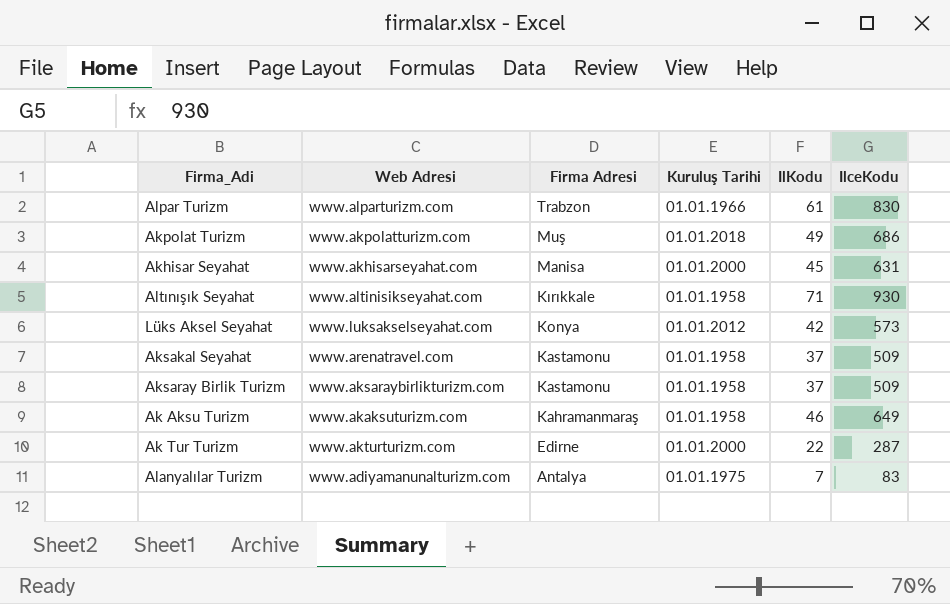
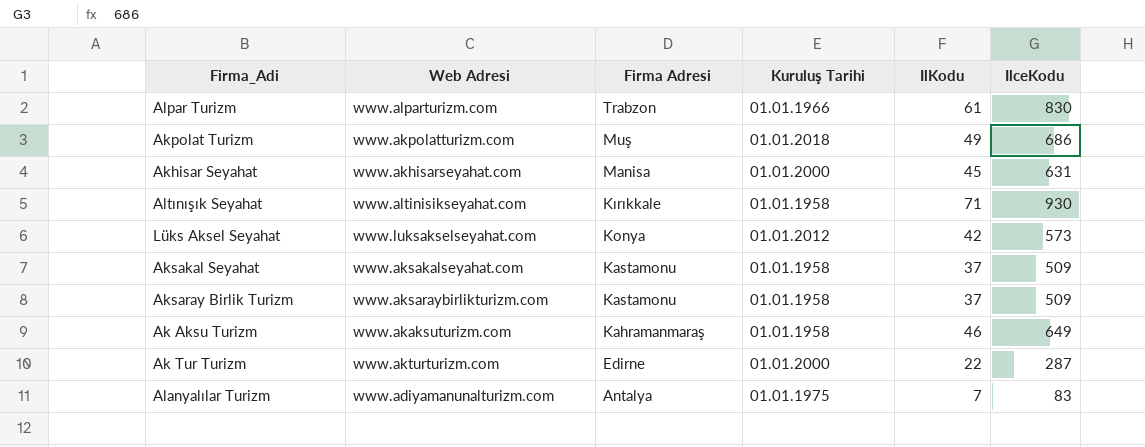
Aksakal Seyahat | Web Adresi: www.arenatravel.com -> www.aksakalseyahat.com

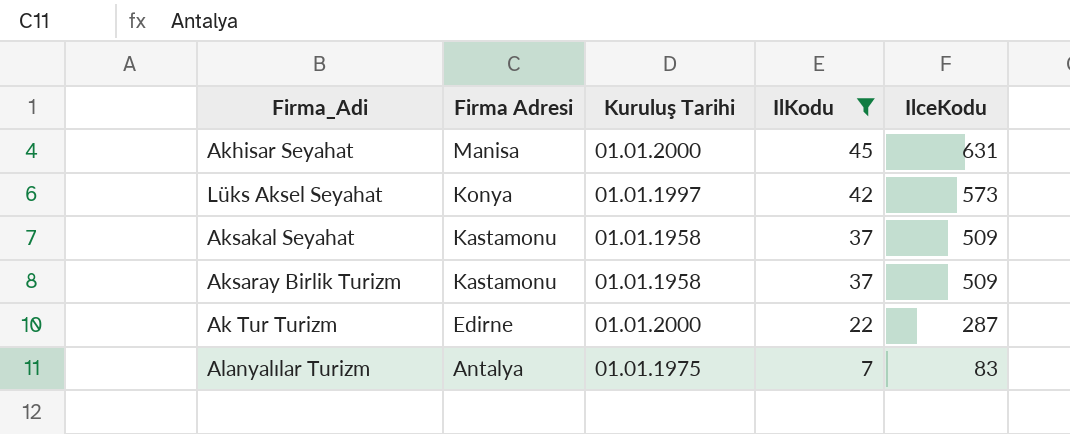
filter: none -> IlKodu <= 45
column Web Adresi | position: 2 -> none
Lüks Aksel Seyahat | Kuruluş Tarihi: 01.01.2012 -> 01.01.1997

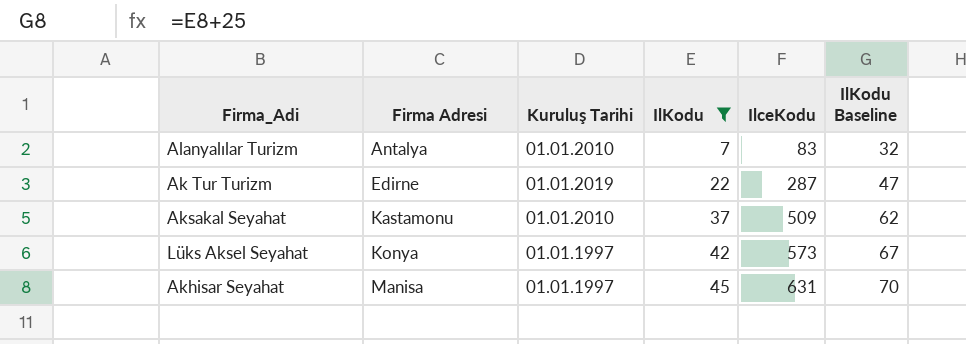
row order: Firma Adresi descending -> Firma Adresi ascending
column IlKodu Baseline | formula: none -> [IlKodu] + 25
row Aksaray Birlik Turizm: Kastamonu | 01.01.1958 | 37 | 509 -> none
Alanyalılar Turizm | Kuruluş Tarihi: 01.01.1975 -> 01.01.2010
Ak Tur Turizm | Kuruluş Tarihi: 01.01.2000 -> 01.01.2019
Aksakal Seyahat | Kuruluş Tarihi: 01.01.1958 -> 01.01.2010
Akhisar Seyahat | Kuruluş Tarihi: 01.01.2000 -> 01.01.1997

